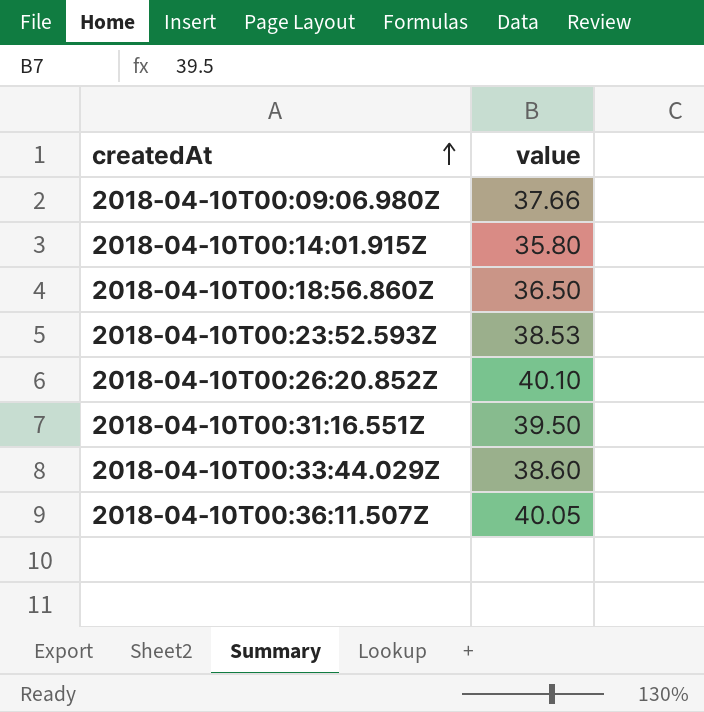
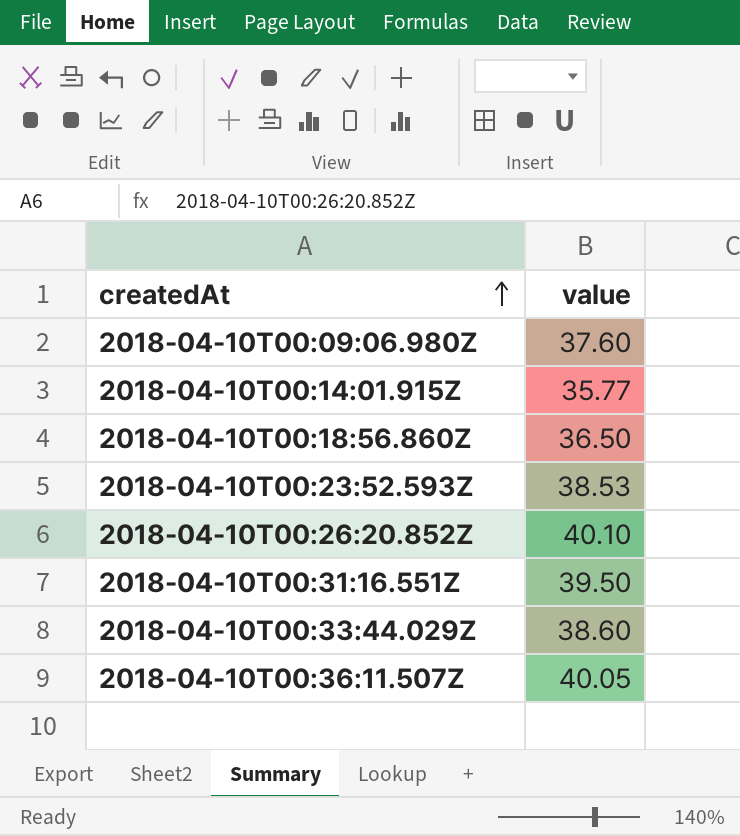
2018-04-10T00:09:06.980Z | value: 37.66 -> 37.60
2018-04-10T00:14:01.915Z | value: 35.80 -> 35.77

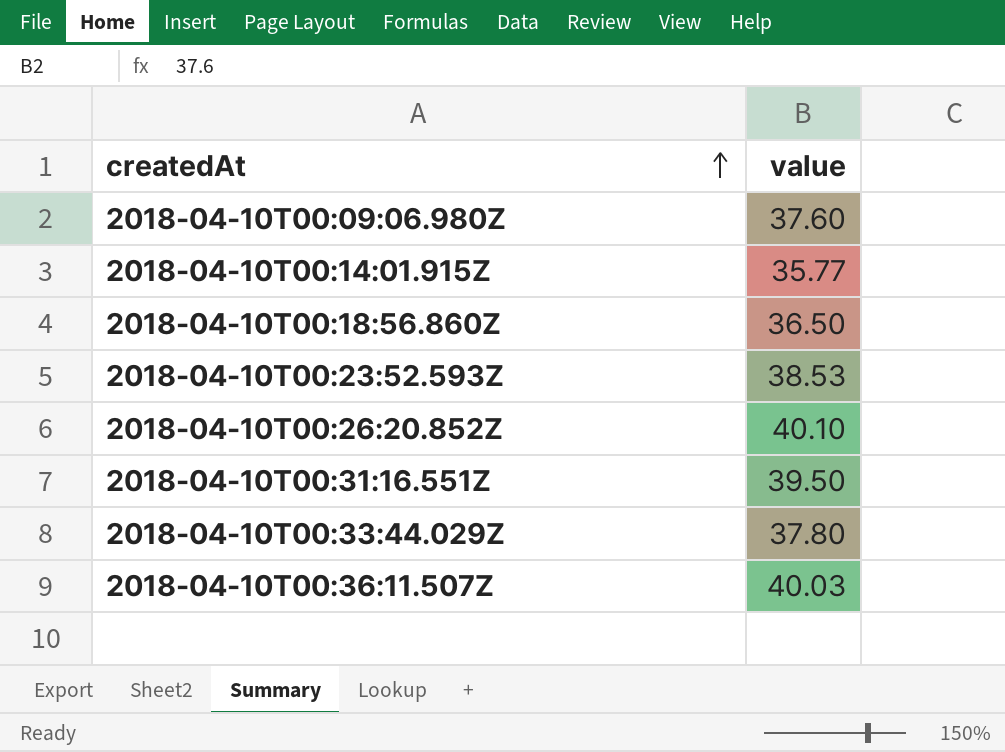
2018-04-10T00:33:44.029Z | value: 38.60 -> 37.80
2018-04-10T00:36:11.507Z | value: 40.05 -> 40.03

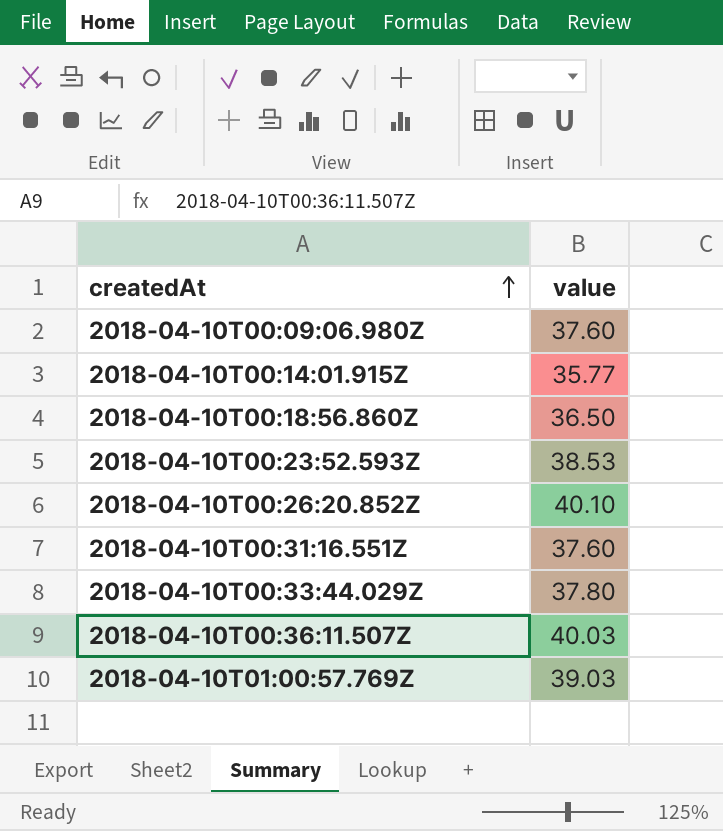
2018-04-10T00:31:16.551Z | value: 39.50 -> 37.60
row 2018-04-10T01:00:57.769Z: none -> 39.03

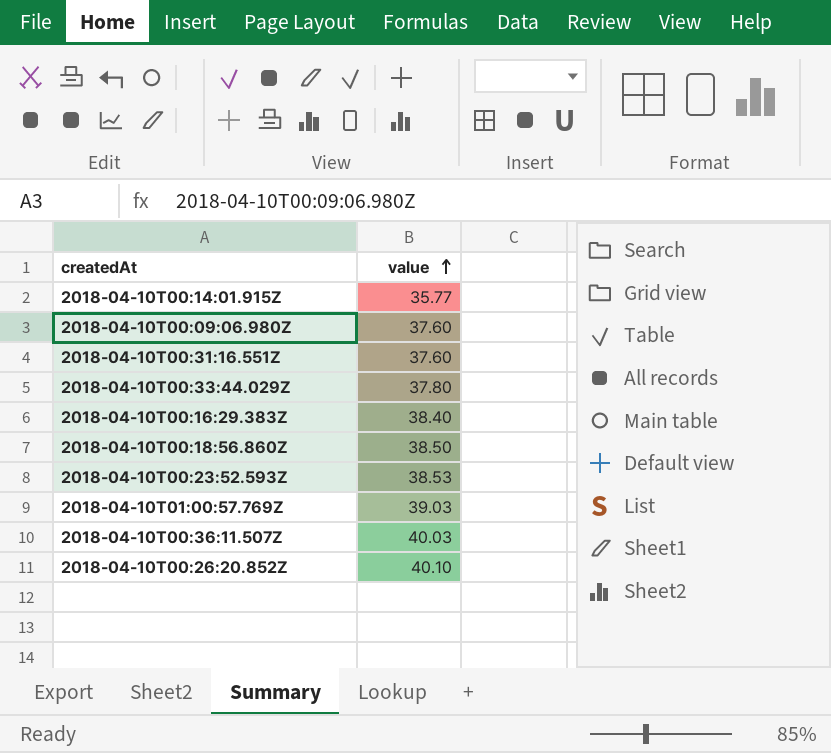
row order: createdAt ascending -> value ascending
row 2018-04-10T00:16:29.383Z: none -> 38.40
2018-04-10T00:18:56.860Z | value: 36.50 -> 38.50

